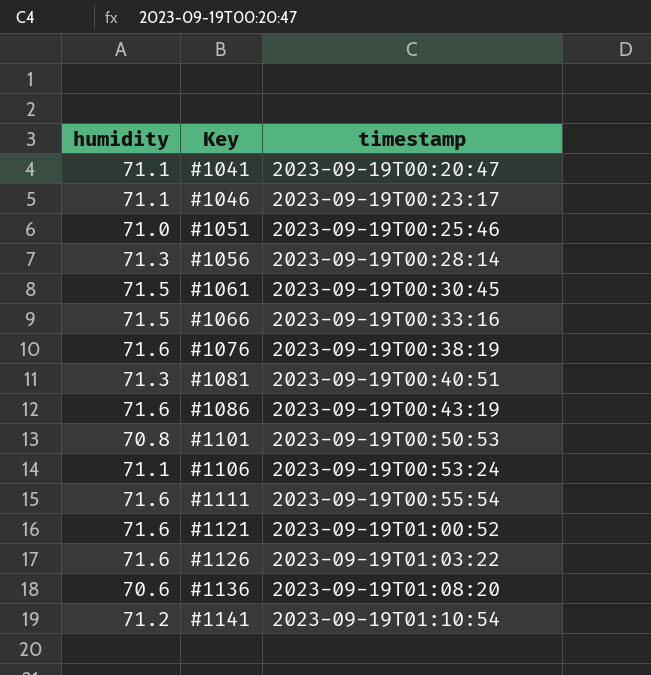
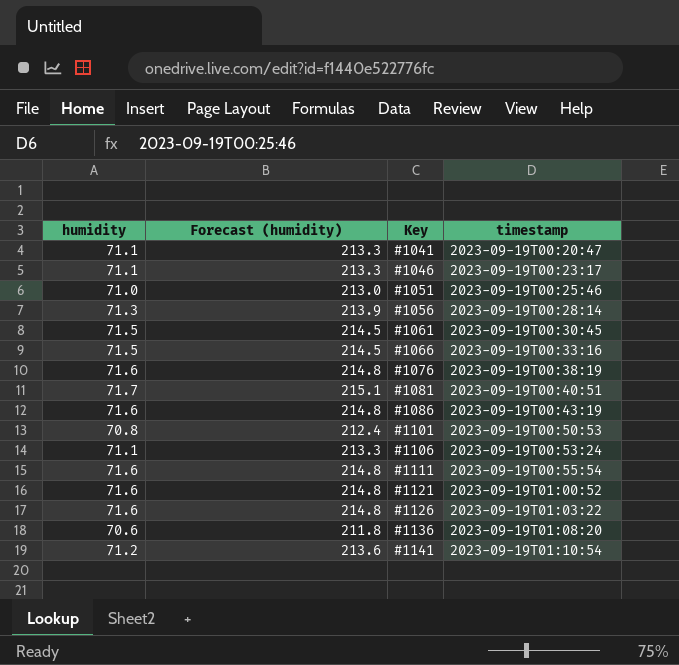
column Forecast (humidity) | formula: none -> [humidity] * 3
#1081 | humidity: 71.3 -> 71.7

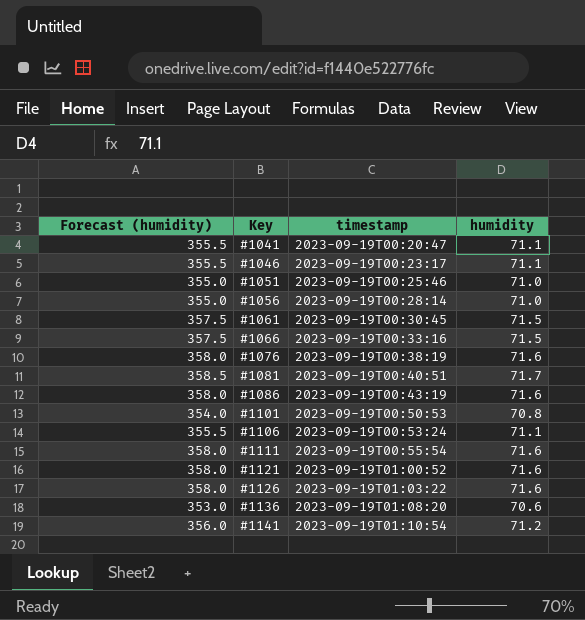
column Forecast (humidity) | formula: [humidity] * 3 -> [humidity] * 5
column humidity | position: 1 -> 4
#1056 | humidity: 71.3 -> 71.0

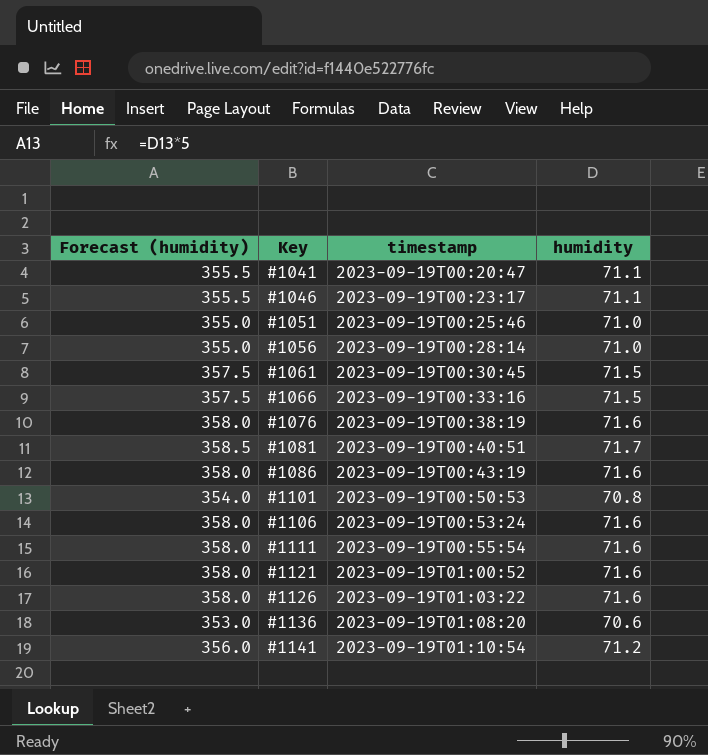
#1106 | Forecast (humidity): 355.5 -> 358.0
#1106 | humidity: 71.1 -> 71.6

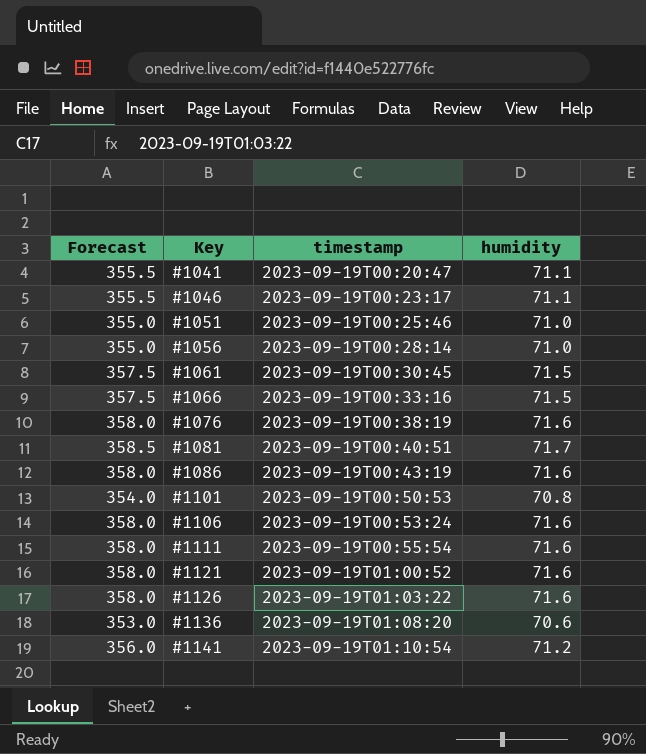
column name: Forecast (humidity) -> Forecast

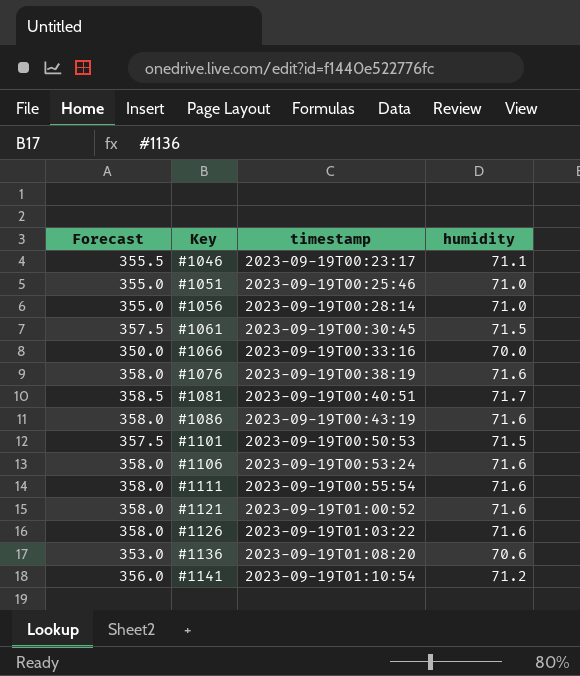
row #1041: 355.5 | 2023-09-19T00:20:47 | 71.1 -> none
#1066 | Forecast: 357.5 -> 350.0
#1066 | humidity: 71.5 -> 70.0
#1101 | Forecast: 354.0 -> 357.5
#1101 | humidity: 70.8 -> 71.5

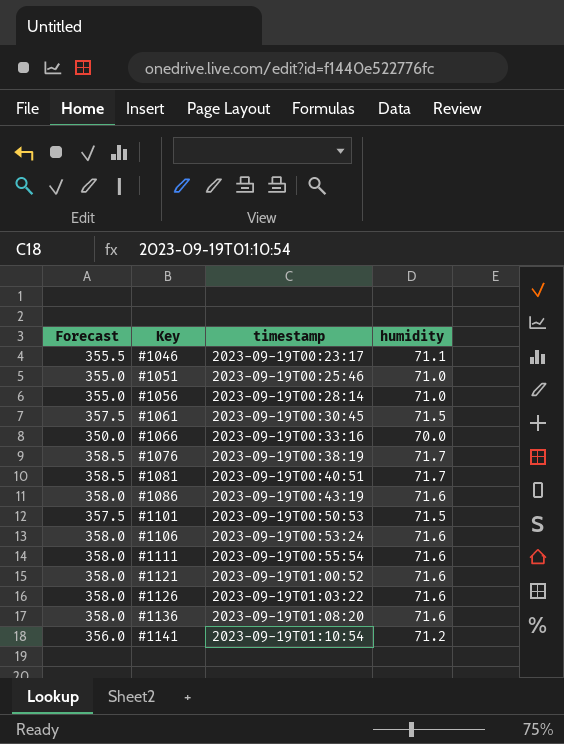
#1076 | Forecast: 358.0 -> 358.5
#1076 | humidity: 71.6 -> 71.7
#1136 | Forecast: 353.0 -> 358.0
#1136 | humidity: 70.6 -> 71.6

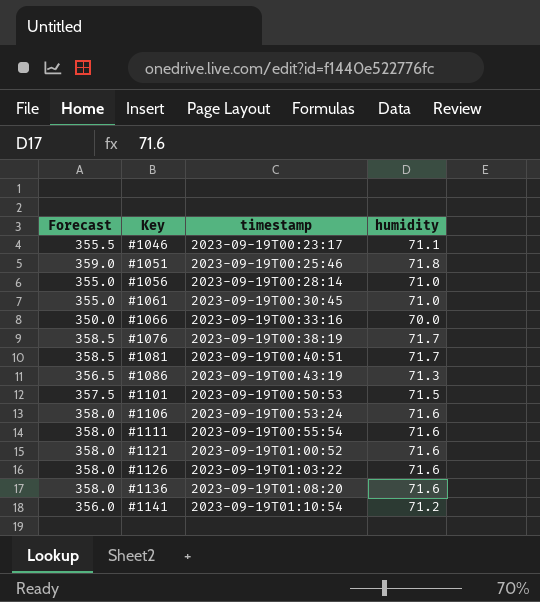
#1051 | Forecast: 355.0 -> 359.0
#1051 | humidity: 71.0 -> 71.8
#1061 | Forecast: 357.5 -> 355.0
#1061 | humidity: 71.5 -> 71.0
#1086 | Forecast: 358.0 -> 356.5
#1086 | humidity: 71.6 -> 71.3

